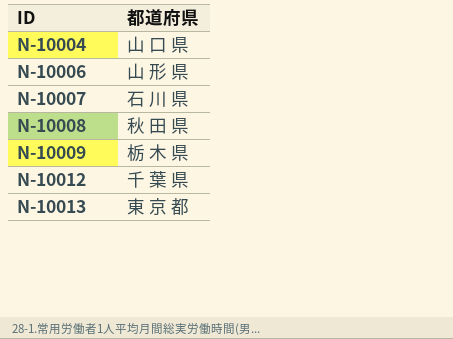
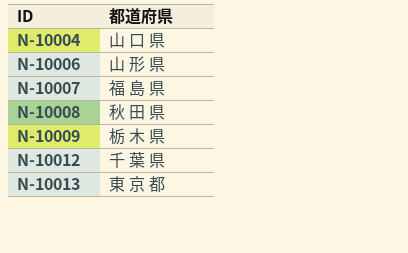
N-10007 | 都道府県: 石 川 県 -> 福 島 県

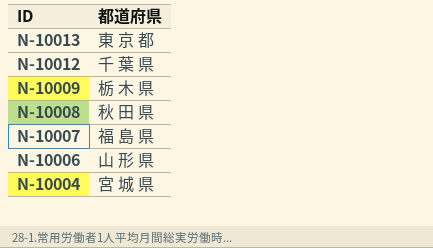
row order: ID ascending -> ID descending
N-10004 | 都道府県: 山 口 県 -> 宮 城 県

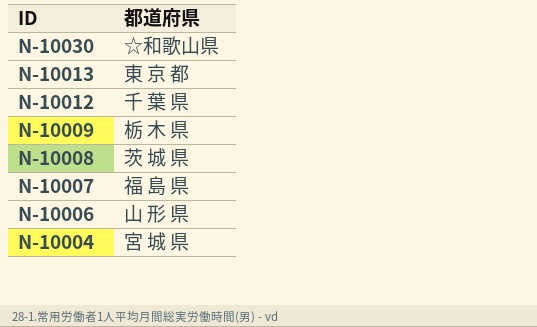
row N-10030: none -> ☆和歌山県
N-10008 | 都道府県: 秋 田 県 -> 茨 城 県

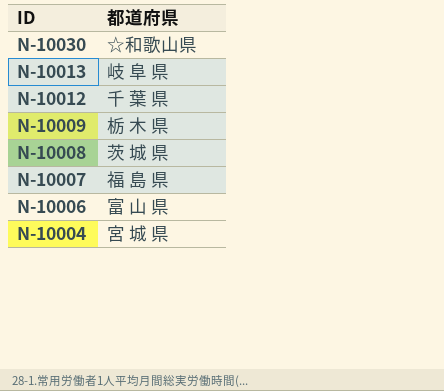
N-10013 | 都道府県: 東 京 都 -> 岐 阜 県
N-10006 | 都道府県: 山 形 県 -> 富 山 県

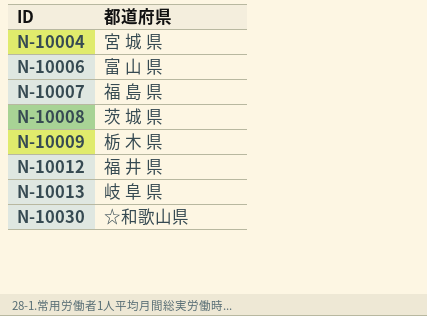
row order: ID descending -> ID ascending
N-10012 | 都道府県: 千 葉 県 -> 福 井 県

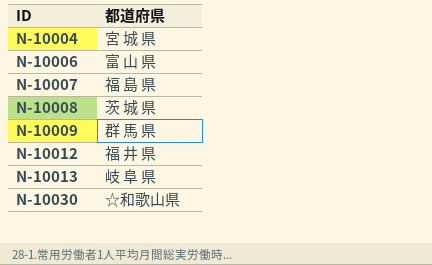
N-10009 | 都道府県: 栃 木 県 -> 群 馬 県

